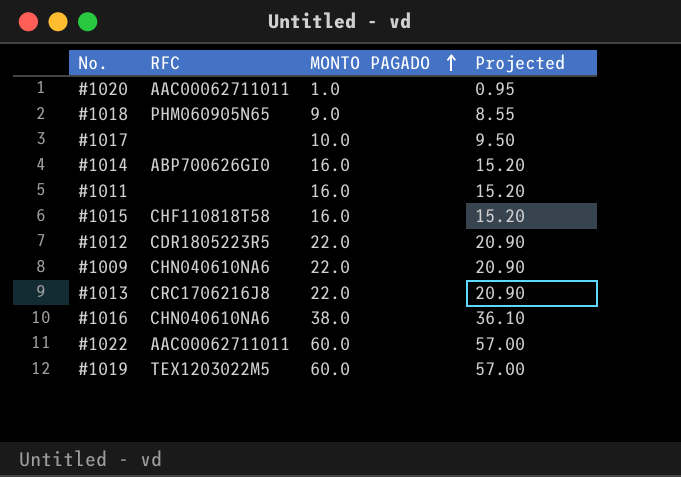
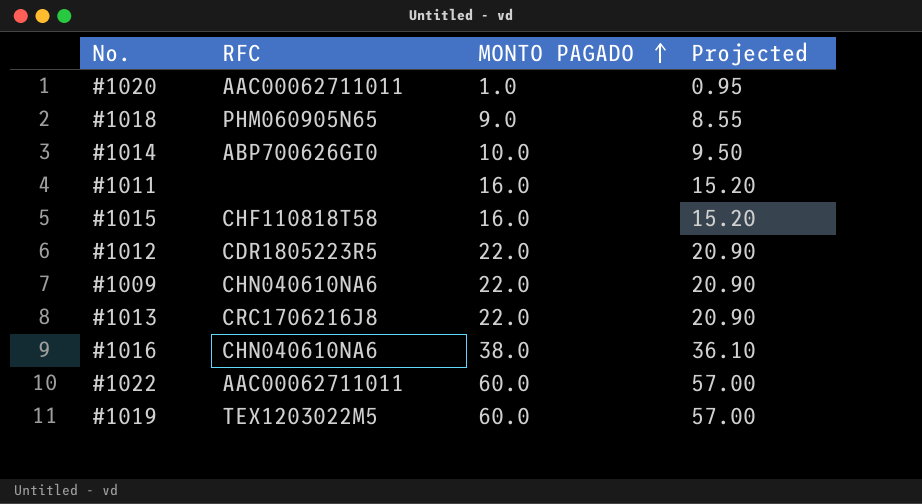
row #1017: none | 10.0 | 9.50 -> none
#1014 | MONTO PAGADO: 16.0 -> 10.0
#1014 | Projected: 15.20 -> 9.50

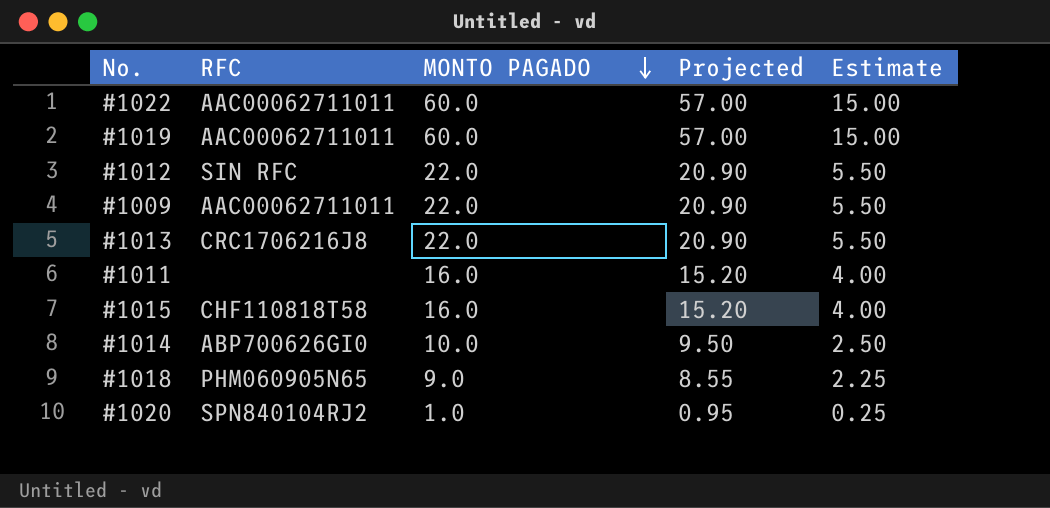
row order: MONTO PAGADO ascending -> MONTO PAGADO descending
column Estimate | formula: none -> [MONTO PAGADO] * 0.25
row #1016: CHN040610NA6 | 38.0 | 36.10 -> none
#1019 | RFC: TEX1203022M5 -> AAC00062711011
#1012 | RFC: CDR1805223R5 -> SIN RFC
#1009 | RFC: CHN040610NA6 -> AAC00062711011
#1020 | RFC: AAC00062711011 -> SPN840104RJ2

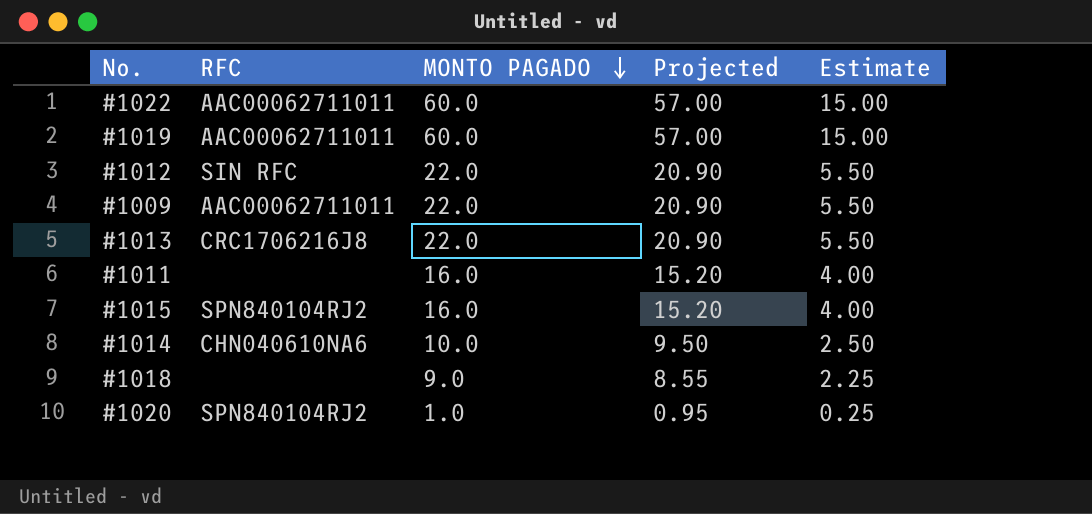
#1015 | RFC: CHF110818T58 -> SPN840104RJ2
#1014 | RFC: ABP700626GI0 -> CHN040610NA6
#1018 | RFC: PHM060905N65 -> none

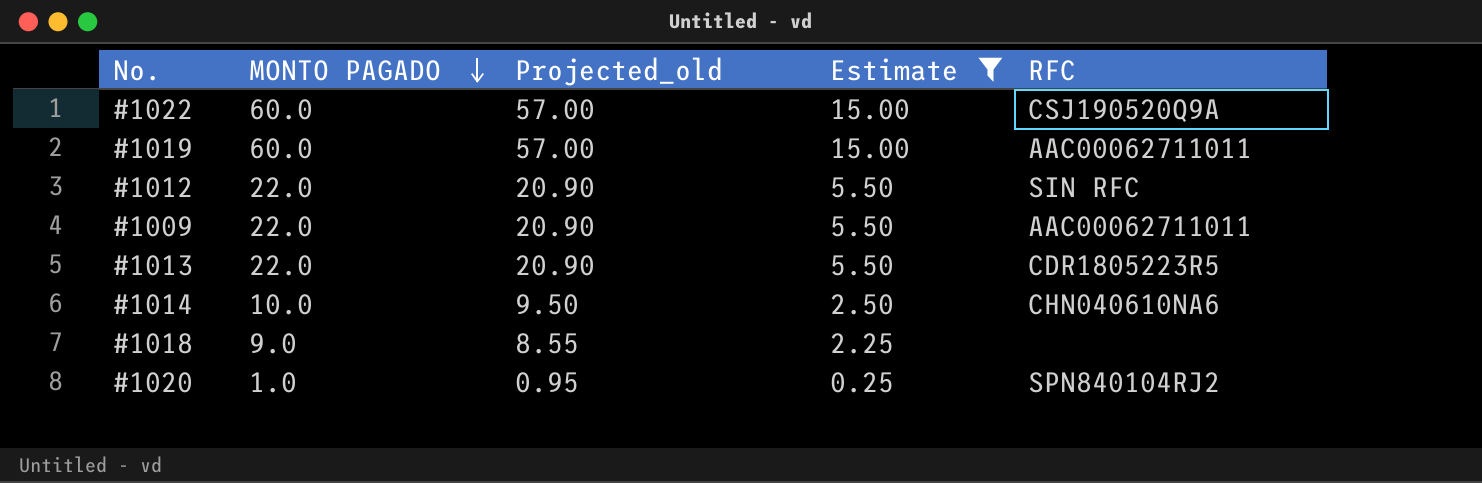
filter: none -> Estimate != 4.00
column name: Projected -> Projected_old
column RFC | position: 2 -> 5
#1022 | RFC: AAC00062711011 -> CSJ190520Q9A
#1013 | RFC: CRC1706216J8 -> CDR1805223R5

